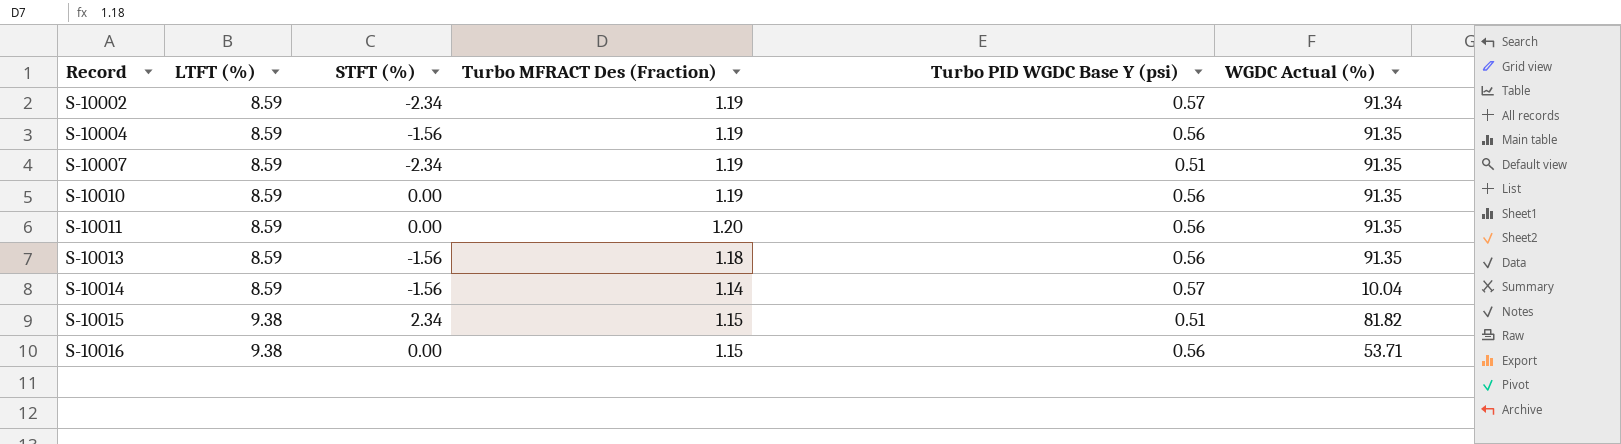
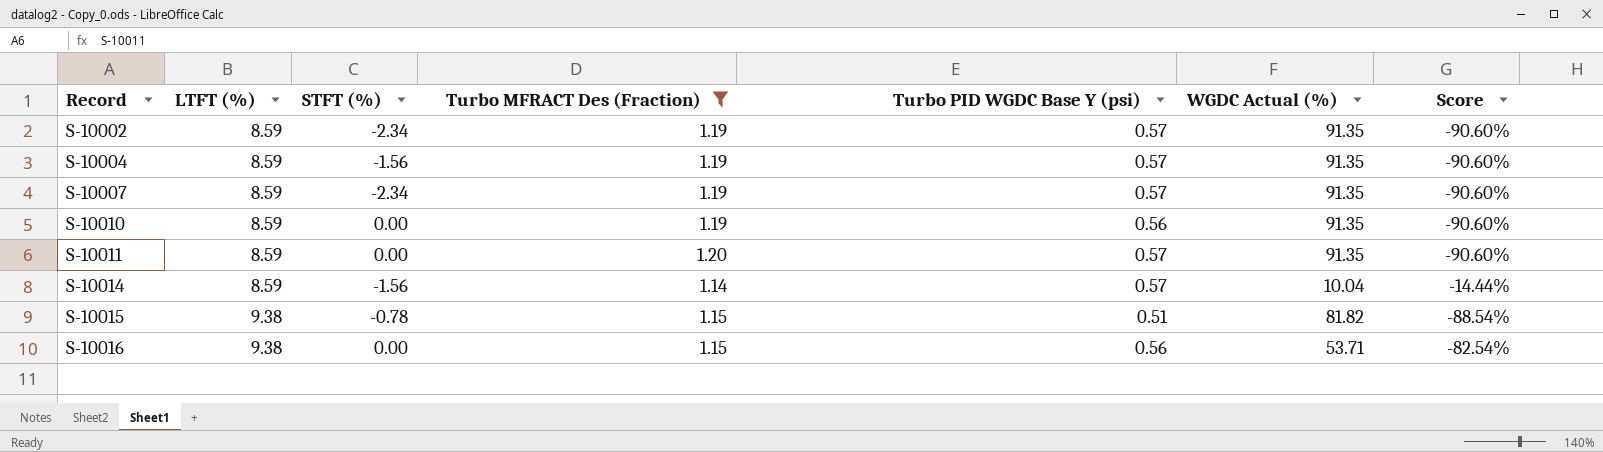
filter: none -> Turbo MFRACT Des (Fraction) != 1.18
column Score | formula: none -> ([LTFT (%)] - [WGDC Actual (%)]) / [WGDC Actual (%)]
S-10002 | WGDC Actual (%): 91.34 -> 91.35
S-10004 | Turbo PID WGDC Base Y (psi): 0.56 -> 0.57
S-10007 | Turbo PID WGDC Base Y (psi): 0.51 -> 0.57
S-10011 | Turbo PID WGDC Base Y (psi): 0.56 -> 0.57
S-10015 | STFT (%): 2.34 -> -0.78

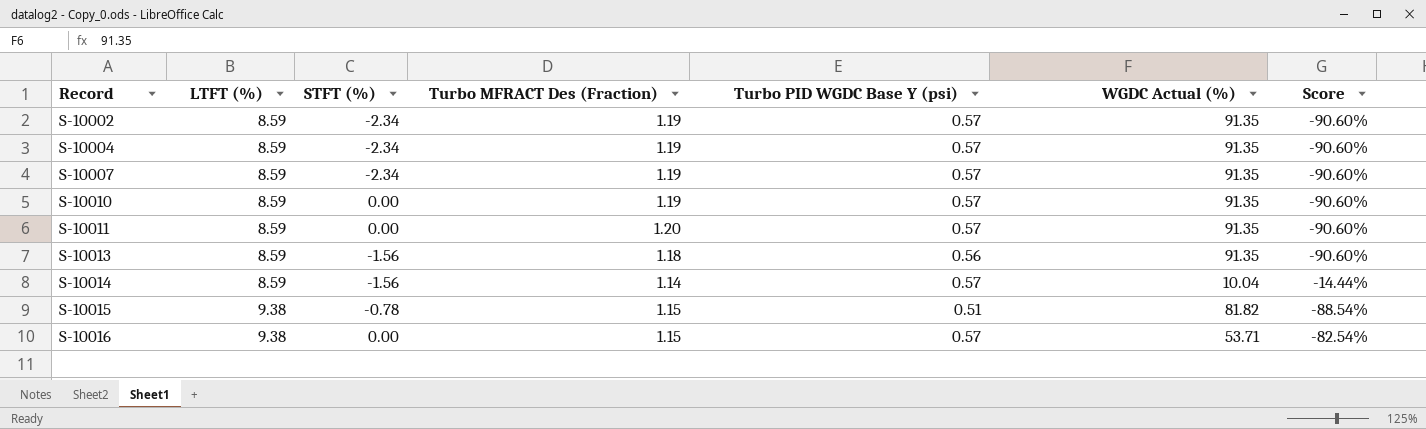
filter: Turbo MFRACT Des (Fraction) != 1.18 -> none
S-10004 | STFT (%): -1.56 -> -2.34
S-10010 | Turbo PID WGDC Base Y (psi): 0.56 -> 0.57
S-10016 | Turbo PID WGDC Base Y (psi): 0.56 -> 0.57

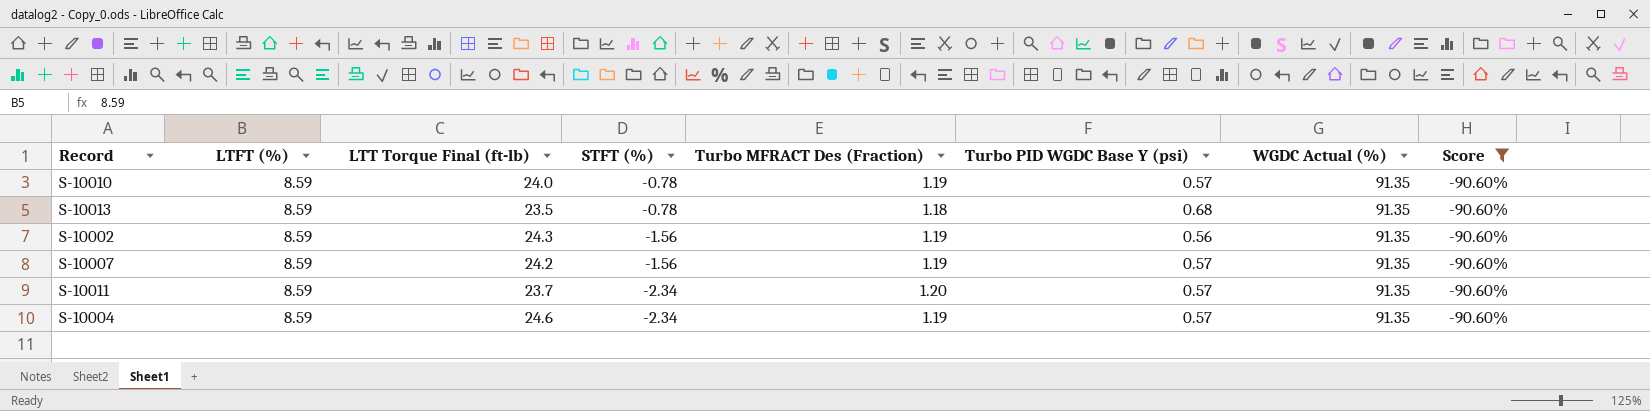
filter: none -> Score = -90.60%
row order: Record ascending -> STFT (%) descending
column LTT Torque Final (ft-lb) | position: none -> 3
S-10010 | STFT (%): 0.00 -> -0.78
S-10013 | STFT (%): -1.56 -> -0.78
S-10013 | Turbo PID WGDC Base Y (psi): 0.56 -> 0.68
S-10002 | STFT (%): -2.34 -> -1.56
S-10002 | Turbo PID WGDC Base Y (psi): 0.57 -> 0.56
S-10007 | STFT (%): -2.34 -> -1.56
S-10011 | STFT (%): 0.00 -> -2.34

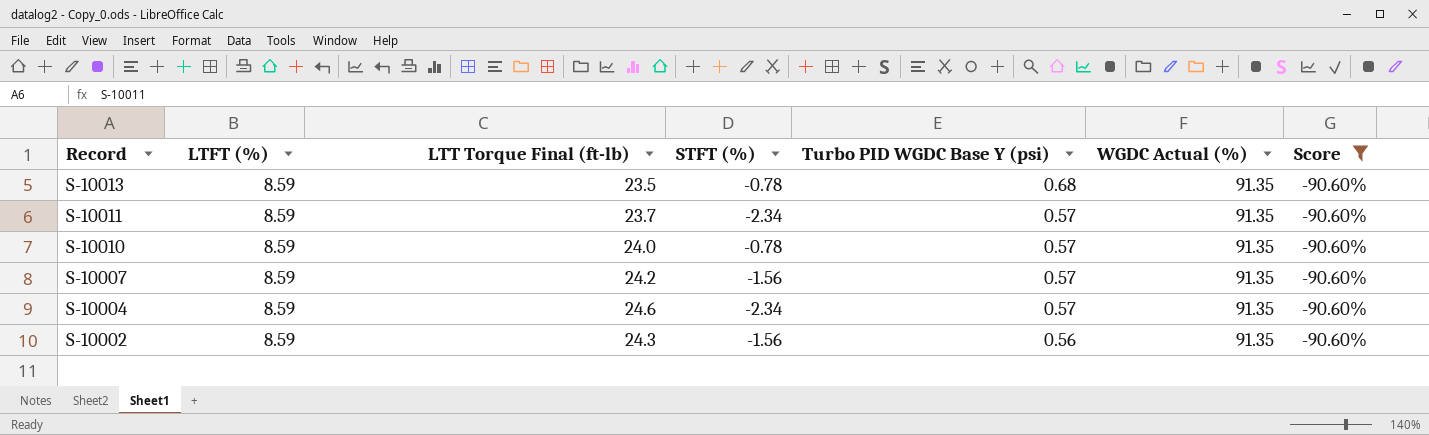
row order: STFT (%) descending -> Record descending
column Turbo MFRACT Des (Fraction) | position: 5 -> none

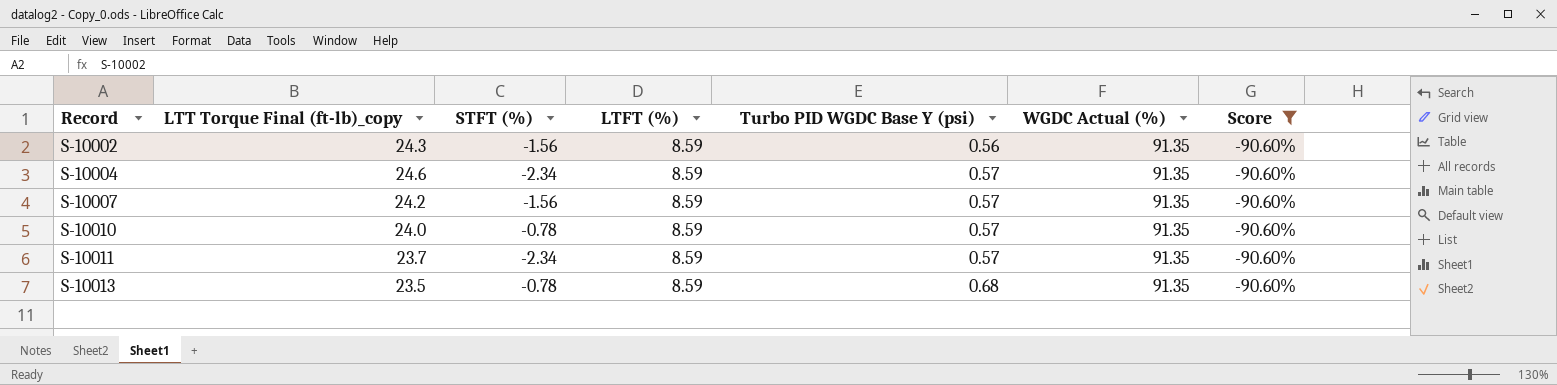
row order: Record descending -> Record ascending
column name: LTT Torque Final (ft-lb) -> LTT Torque Final (ft-lb)_copy
column LTFT (%) | position: 2 -> 4

